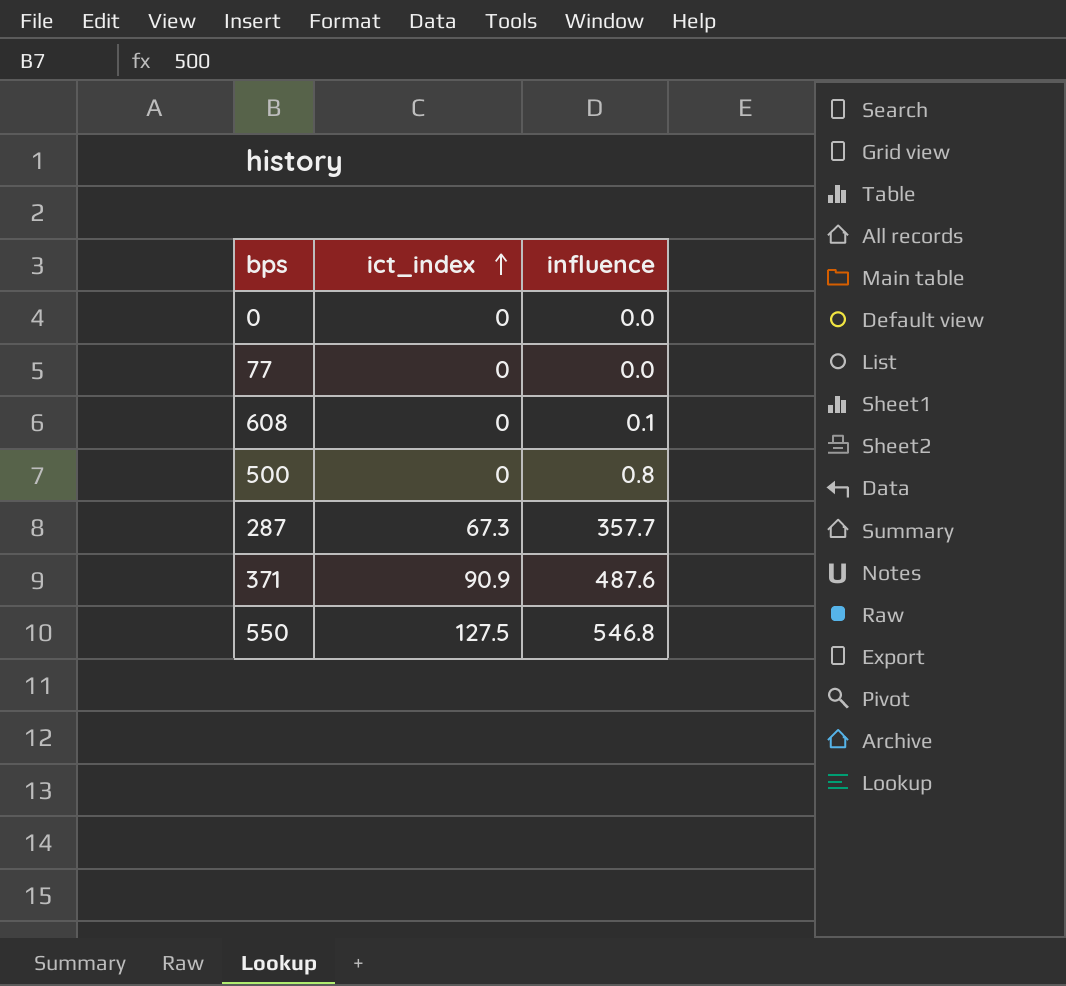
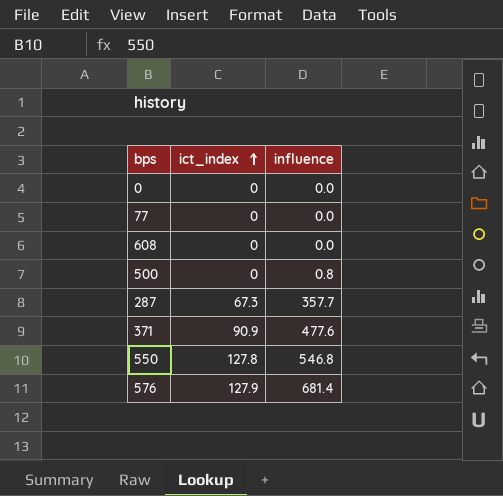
608 | influence: 0.1 -> 0.0
371 | influence: 487.6 -> 477.6
550 | ict_index: 127.5 -> 127.8
row 576: none -> 127.9 | 681.4

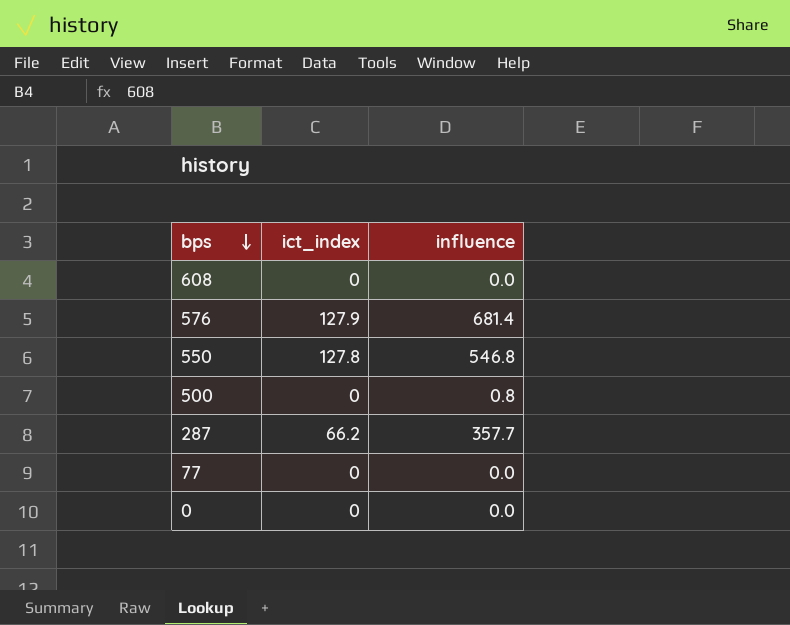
row order: ict_index ascending -> bps descending
row 371: 90.9 | 477.6 -> none
287 | ict_index: 67.3 -> 66.2

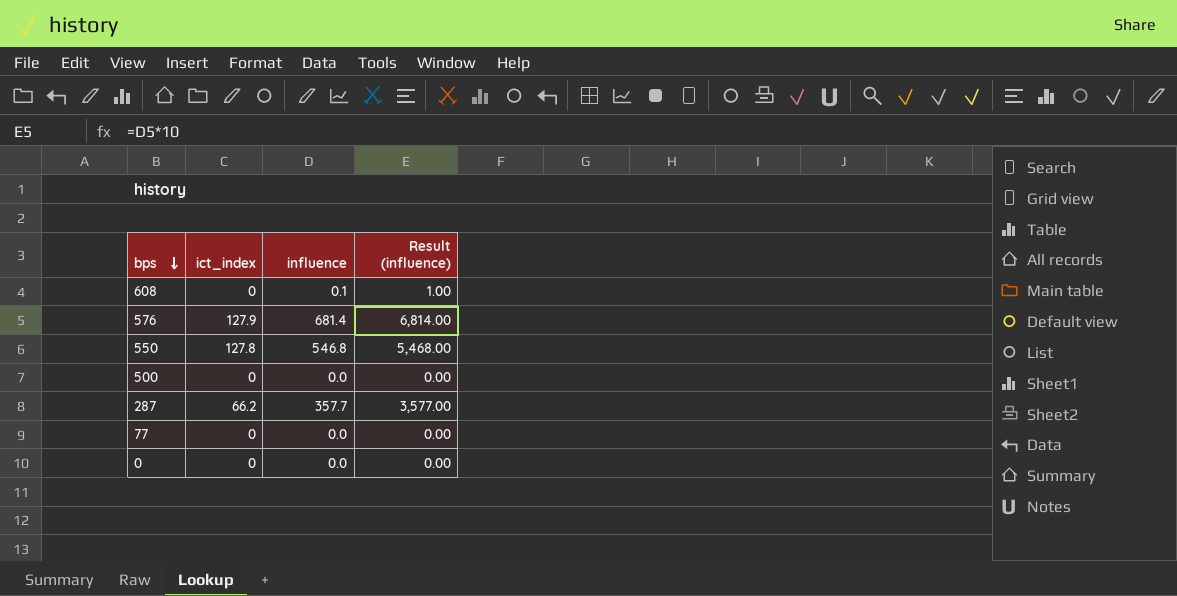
column Result (influence) | formula: none -> [influence] * 10
608 | influence: 0.0 -> 0.1
500 | influence: 0.8 -> 0.0

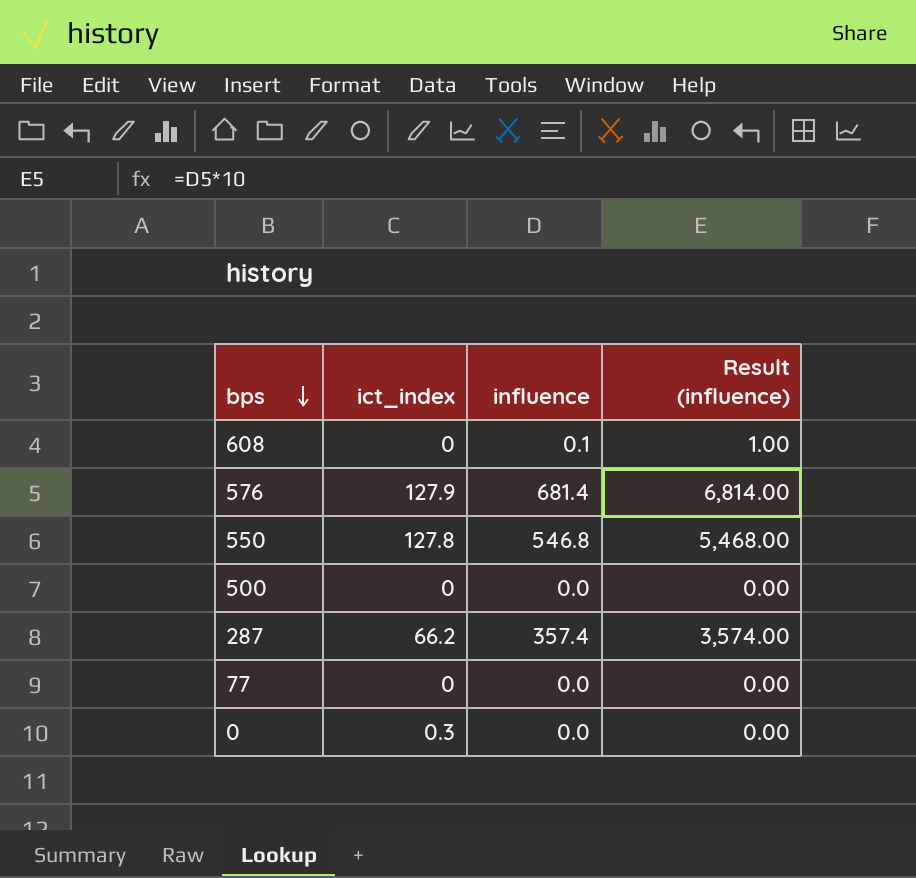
287 | influence: 357.7 -> 357.4
287 | Result (influence): 3,577.00 -> 3,574.00
0 | ict_index: 0 -> 0.3

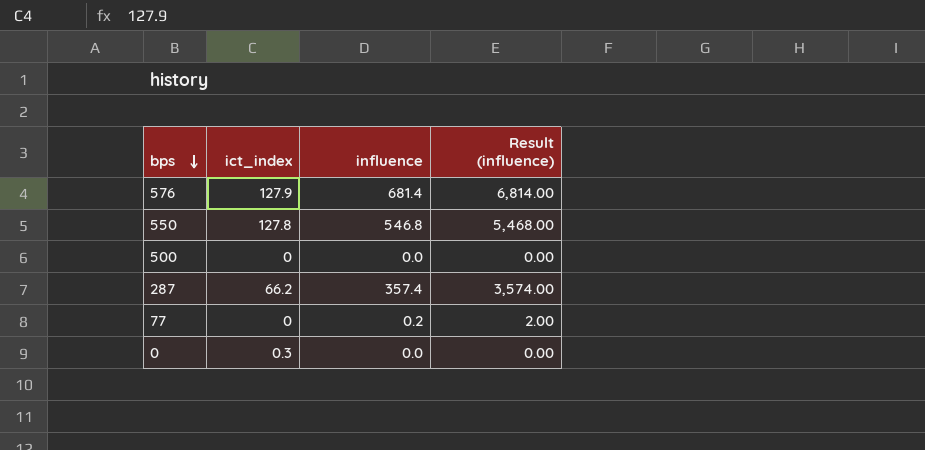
row 608: 0 | 0.1 | 1.00 -> none
77 | influence: 0.0 -> 0.2
77 | Result (influence): 0.00 -> 2.00

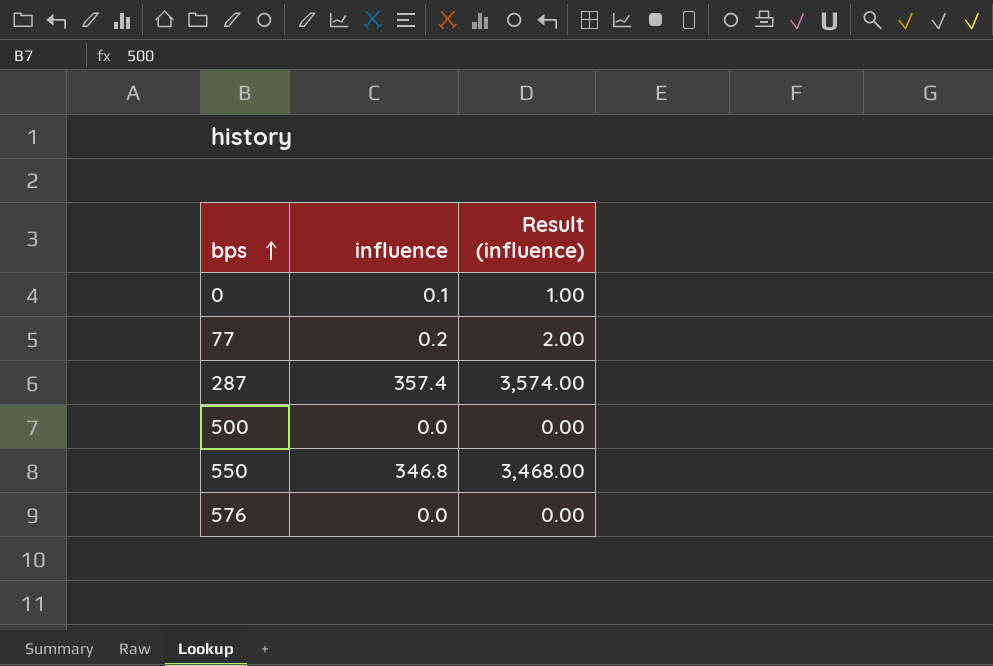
row order: bps descending -> bps ascending
column ict_index | position: 2 -> none
0 | influence: 0.0 -> 0.1
0 | Result (influence): 0.00 -> 1.00
550 | influence: 546.8 -> 346.8
550 | Result (influence): 5,468.00 -> 3,468.00
576 | influence: 681.4 -> 0.0
576 | Result (influence): 6,814.00 -> 0.00

